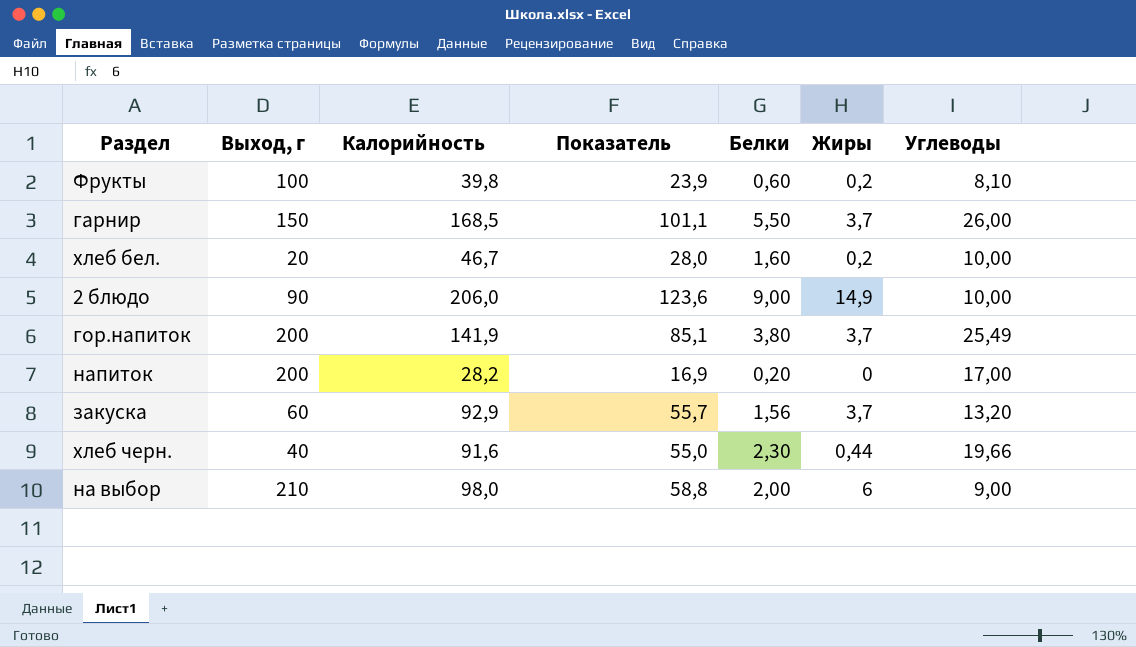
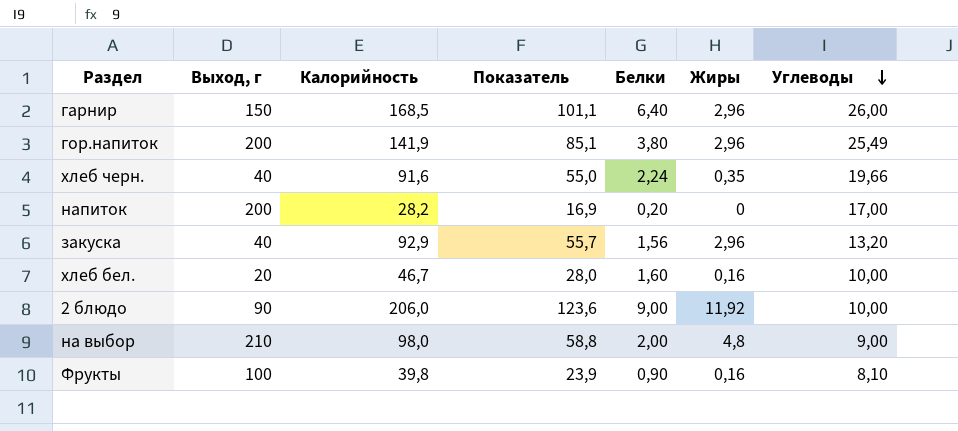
row order: none -> Углеводы descending
гарнир | Белки: 5,50 -> 6,40
гарнир | Жиры: 3,7 -> 2,96
гор.напиток | Жиры: 3,7 -> 2,96
хлеб черн. | Белки: 2,30 -> 2,24
хлеб черн. | Жиры: 0,44 -> 0,35
закуска | Выход, г: 60 -> 40
закуска | Жиры: 3,7 -> 2,96
хлеб бел. | Жиры: 0,2 -> 0,16
2 блюдо | Жиры: 14,9 -> 11,92
на выбор | Жиры: 6 -> 4,8
Фрукты | Белки: 0,60 -> 0,90
Фрукты | Жиры: 0,2 -> 0,16

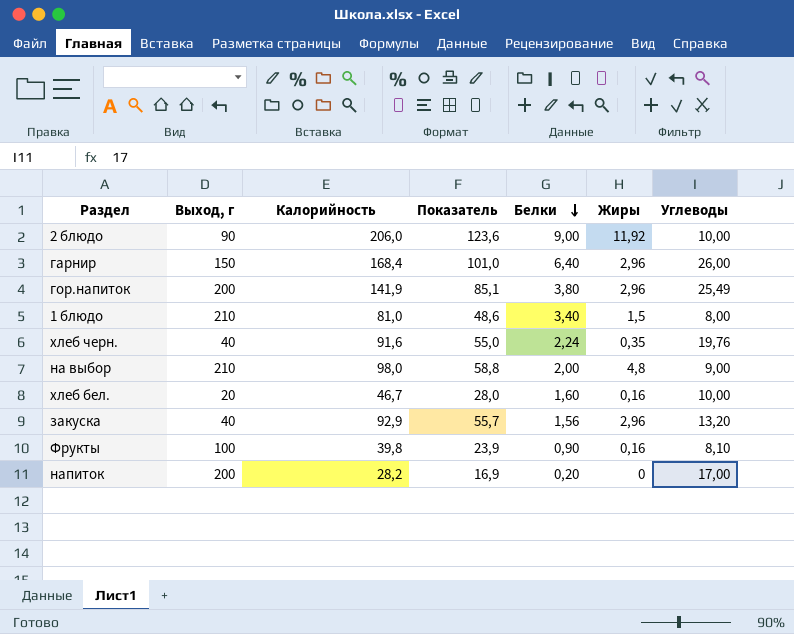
row order: Углеводы descending -> Белки descending
гарнир | Калорийность: 168,5 -> 168,4
гарнир | Показатель: 101,1 -> 101,0
row 1 блюдо: none -> 210 | 81,0 | 48,6 | 3,40 | 1,5 | 8,00
хлеб черн. | Углеводы: 19,66 -> 19,76

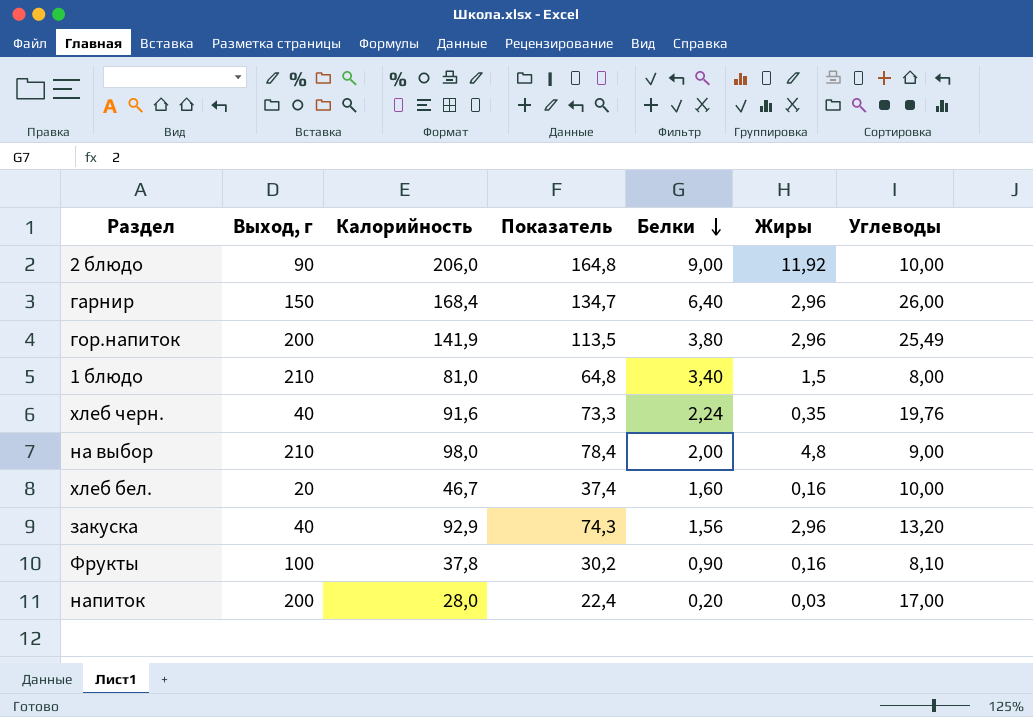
column Показатель | formula: [Калорийность] * 0,6 -> [Калорийность] * 0,8
Фрукты | Калорийность: 39,8 -> 37,8
напиток | Калорийность: 28,2 -> 28,0
напиток | Жиры: 0 -> 0,03

